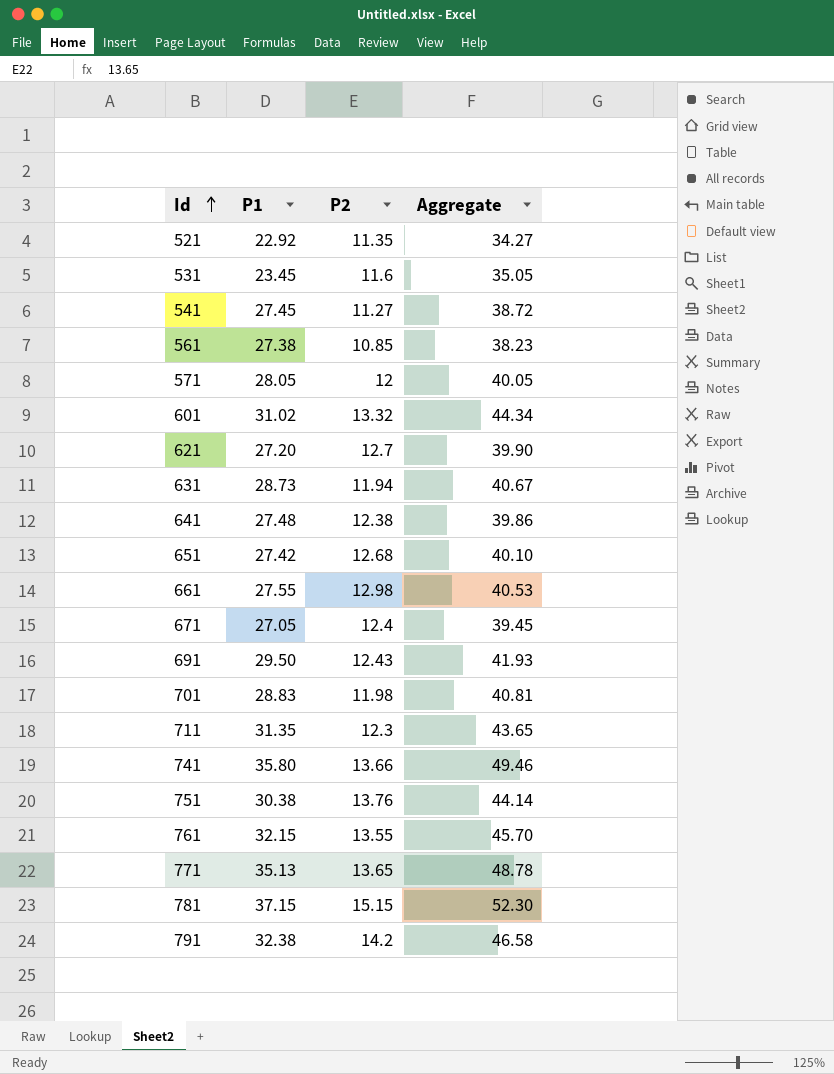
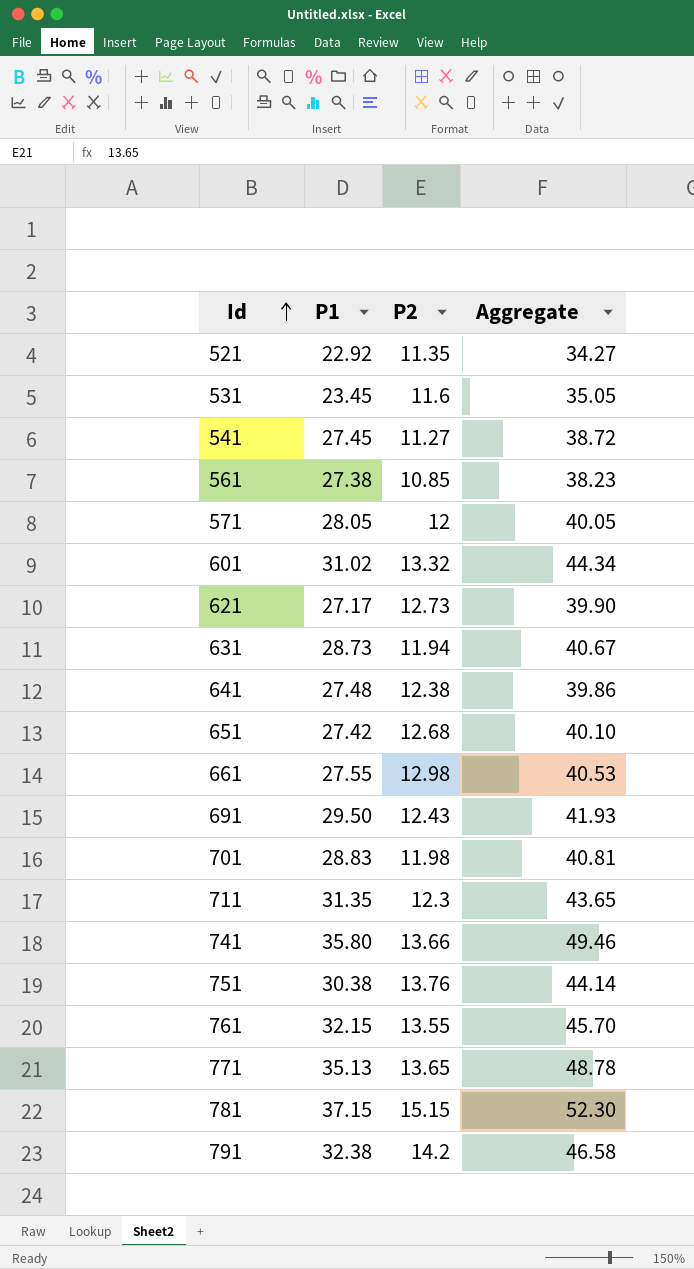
row 671: 27.05 | 12.4 | 39.45 -> none
621 | P1: 27.20 -> 27.17
621 | P2: 12.7 -> 12.73

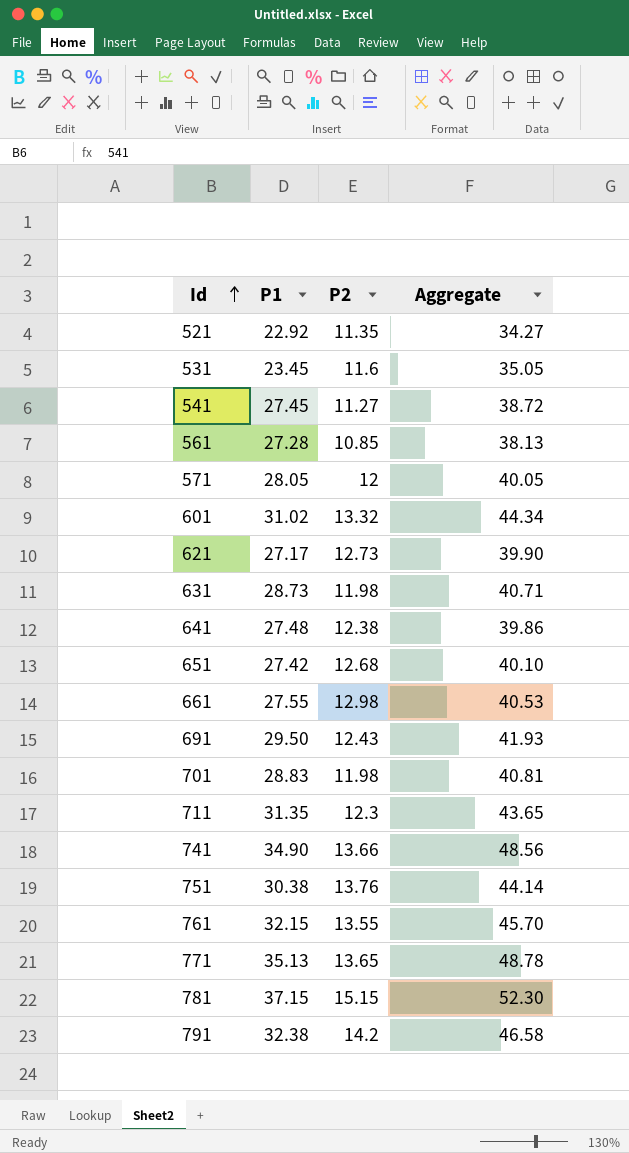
561 | P1: 27.38 -> 27.28
561 | Aggregate: 38.23 -> 38.13
631 | P2: 11.94 -> 11.98
631 | Aggregate: 40.67 -> 40.71
741 | P1: 35.80 -> 34.90
741 | Aggregate: 49.46 -> 48.56

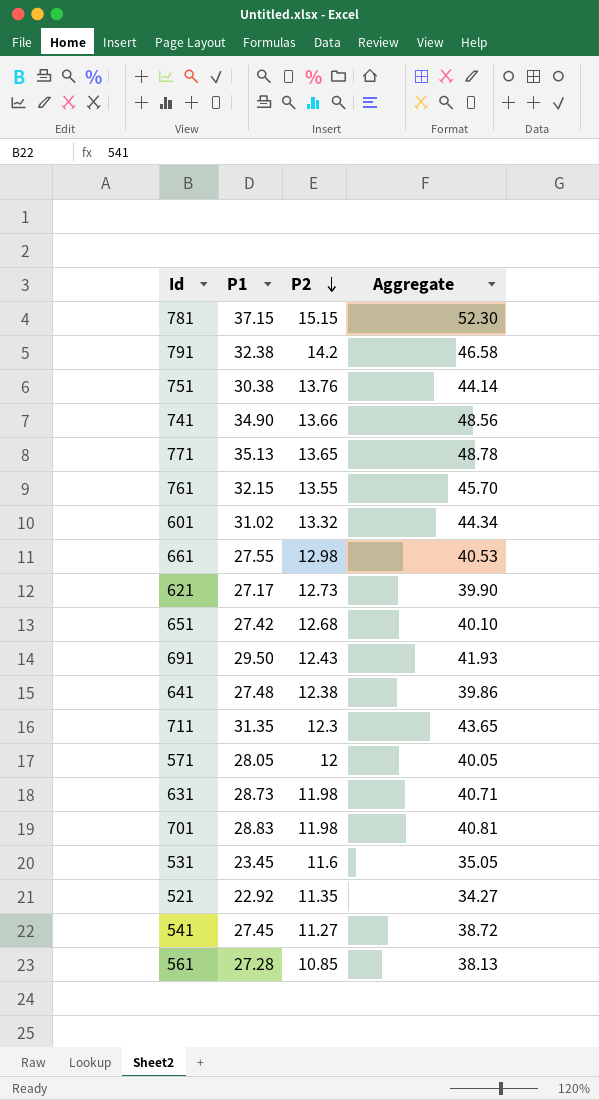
row order: Id ascending -> P2 descending

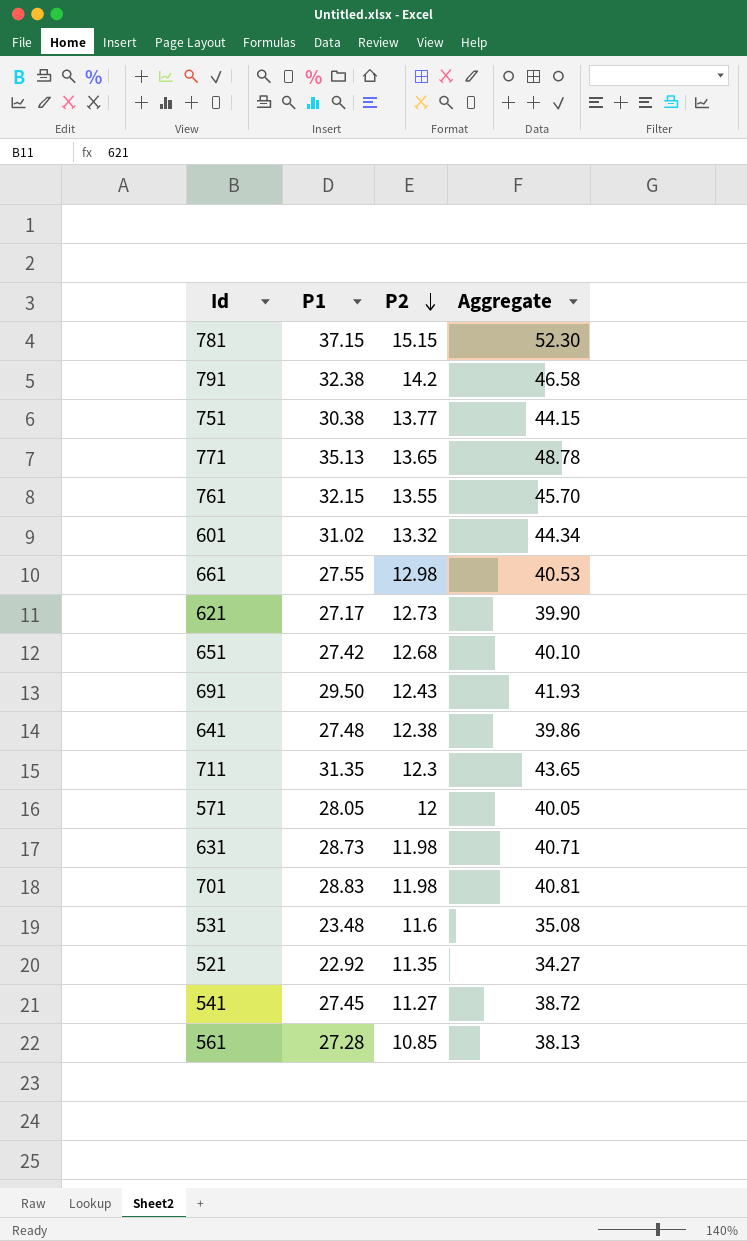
row 741: 34.90 | 13.66 | 48.56 -> none
751 | P2: 13.76 -> 13.77
751 | Aggregate: 44.14 -> 44.15
531 | P1: 23.45 -> 23.48
531 | Aggregate: 35.05 -> 35.08

